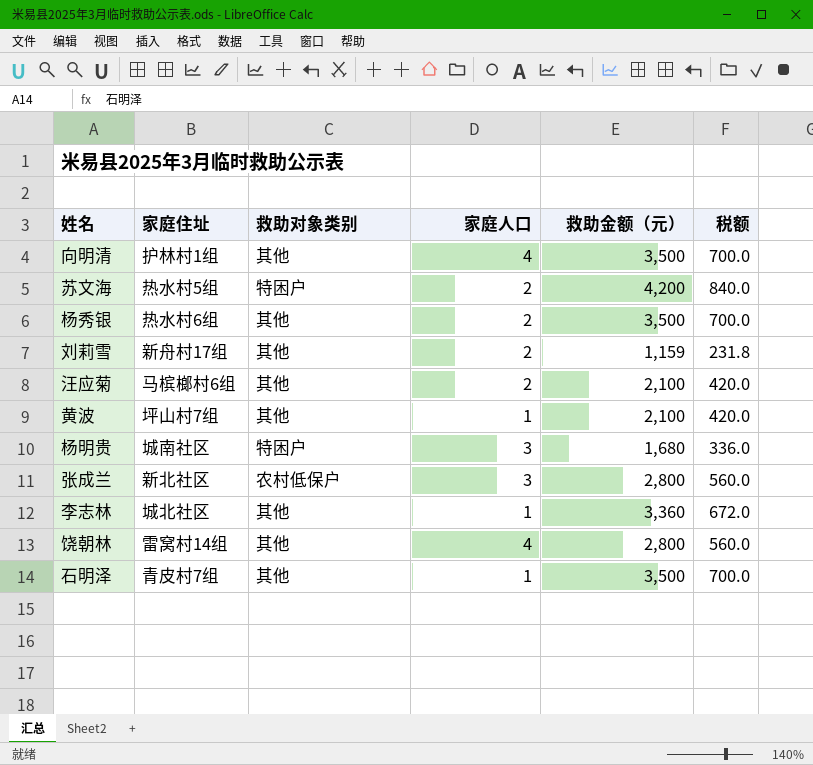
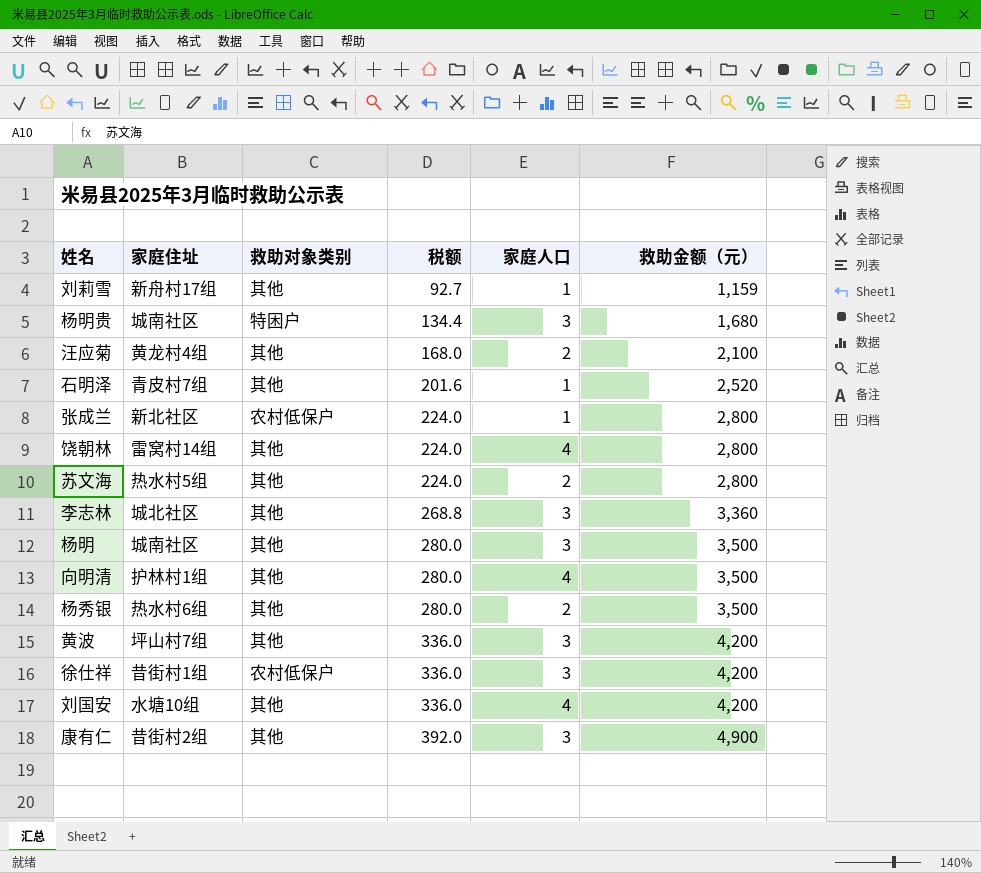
row order: none -> 税额 ascending
column 税额 | formula: [救助金额（元）] * 0.2 -> [救助金额（元）] * 0.08
column 税额 | position: 6 -> 4
刘莉雪 | 家庭人口: 2 -> 1
汪应菊 | 家庭住址: 马槟榔村6组 -> 黄龙村4组
石明泽 | 救助金额（元）: 3,500 -> 2,520
张成兰 | 家庭人口: 3 -> 1
苏文海 | 救助对象类别: 特困户 -> 其他
苏文海 | 救助金额（元）: 4,200 -> 2,800
李志林 | 家庭人口: 1 -> 3
row 杨明: none -> 城南社区 | 其他 | 280.0 | 3 | 3,500
黄波 | 家庭人口: 1 -> 3
黄波 | 救助金额（元）: 2,100 -> 4,200
row 徐仕祥: none -> 昔街村1组 | 农村低保户 | 336.0 | 3 | 4,200
row 刘国安: none -> 水塘10组 | 其他 | 336.0 | 4 | 4,200
row 康有仁: none -> 昔街村2组 | 其他 | 392.0 | 3 | 4,900

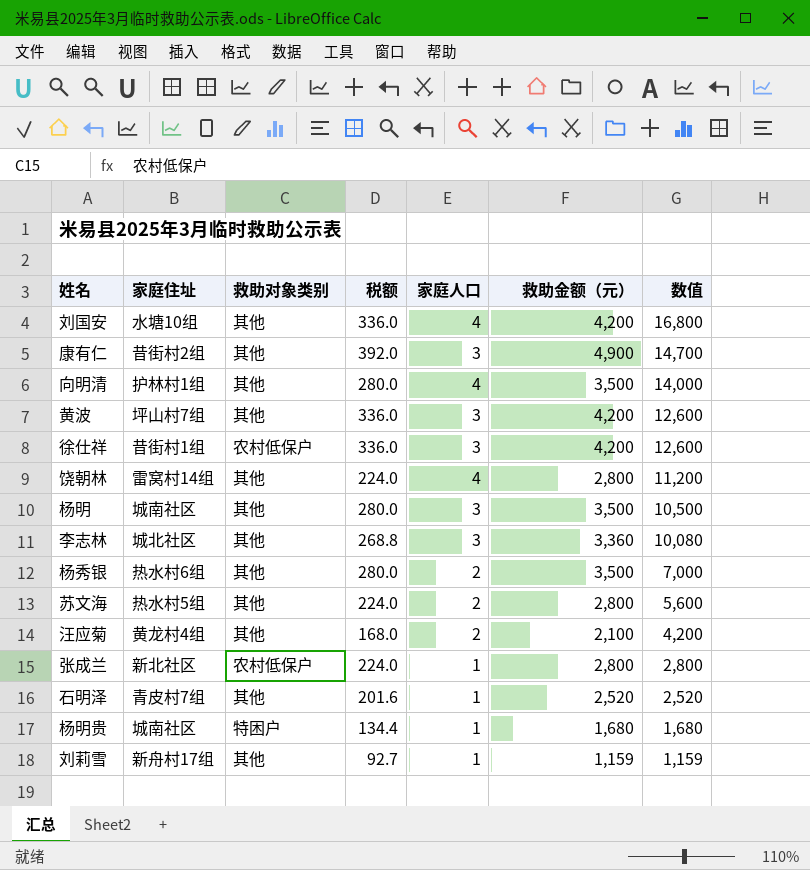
row order: 税额 ascending -> 数值 descending
column 数值 | formula: none -> [家庭人口] * [救助金额（元）]
杨明贵 | 家庭人口: 3 -> 1

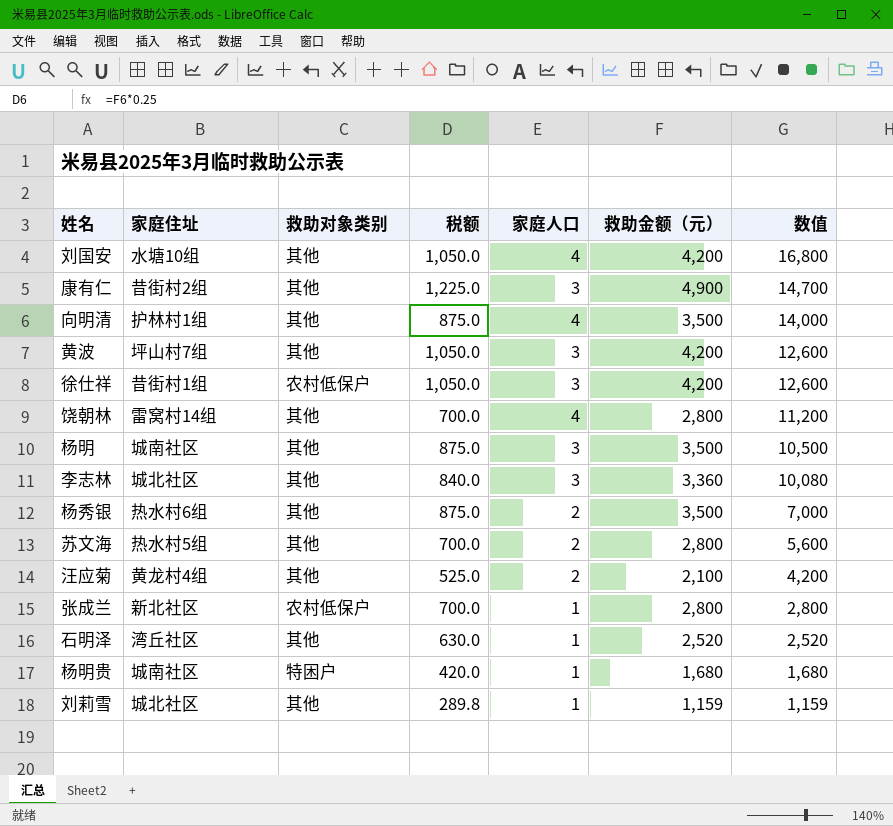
column 税额 | formula: [救助金额（元）] * 0.08 -> [救助金额（元）] * 0.25
石明泽 | 家庭住址: 青皮村7组 -> 湾丘社区
刘莉雪 | 家庭住址: 新舟村17组 -> 城北社区

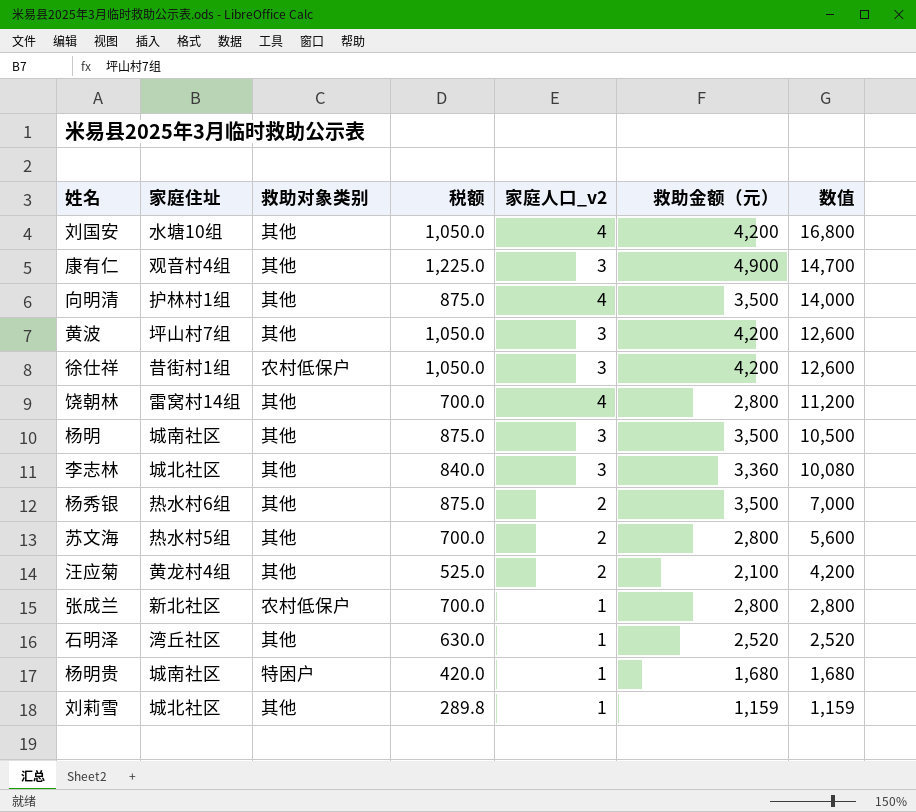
column name: 家庭人口 -> 家庭人口_v2
康有仁 | 家庭住址: 昔街村2组 -> 观音村4组

